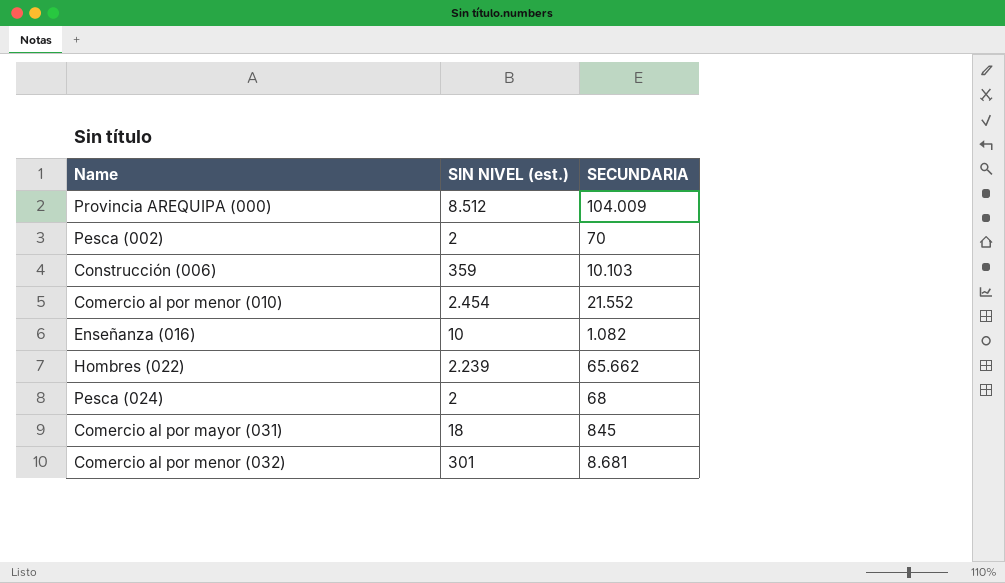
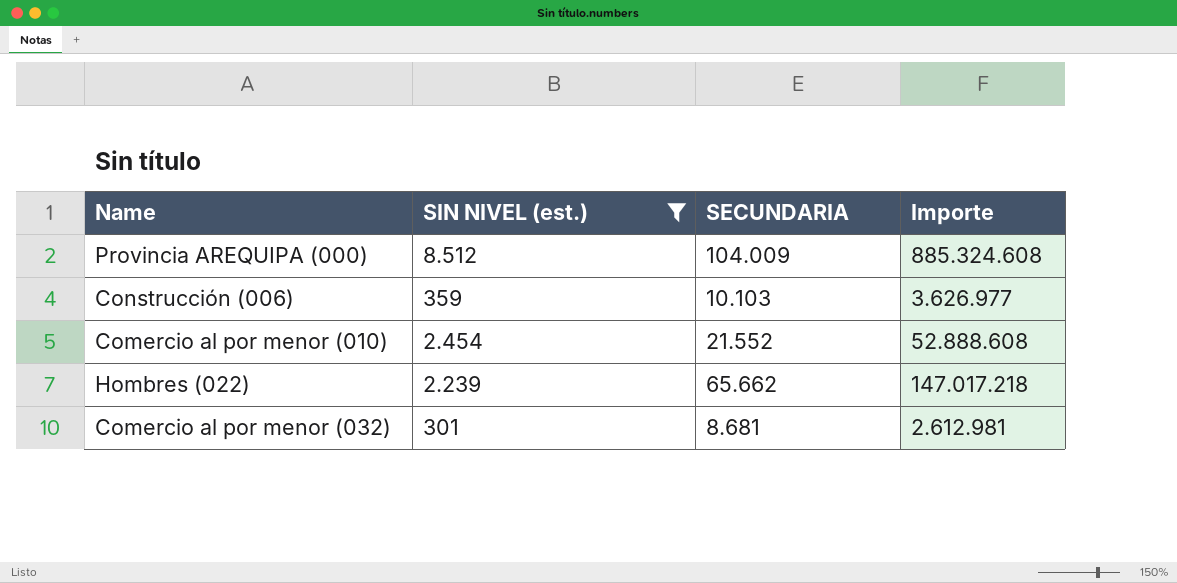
filter: none -> SIN NIVEL (est.) >= 301
column Importe | formula: none -> [SIN NIVEL (est.)] * [SECUNDARIA]

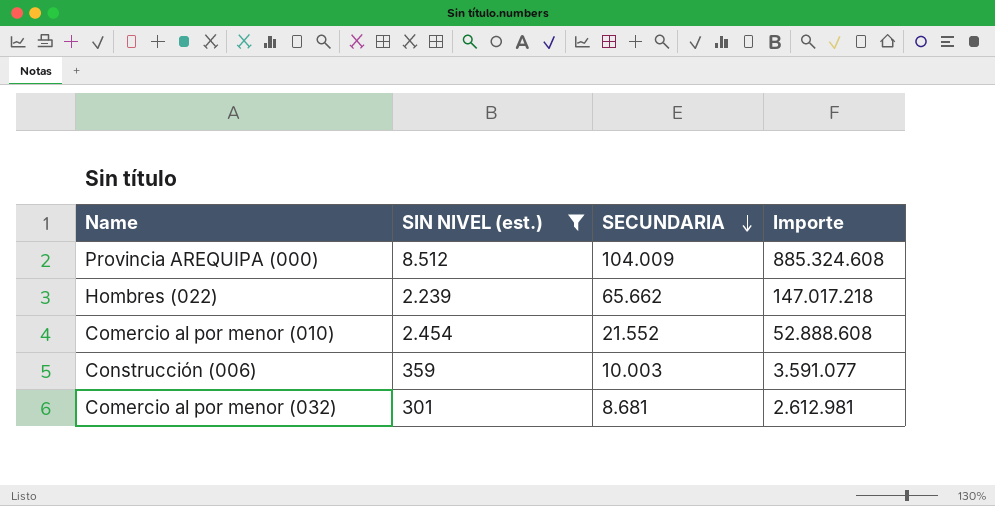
row order: none -> SECUNDARIA descending
Construcción (006) | SECUNDARIA: 10.103 -> 10.003
Construcción (006) | Importe: 3.626.977 -> 3.591.077

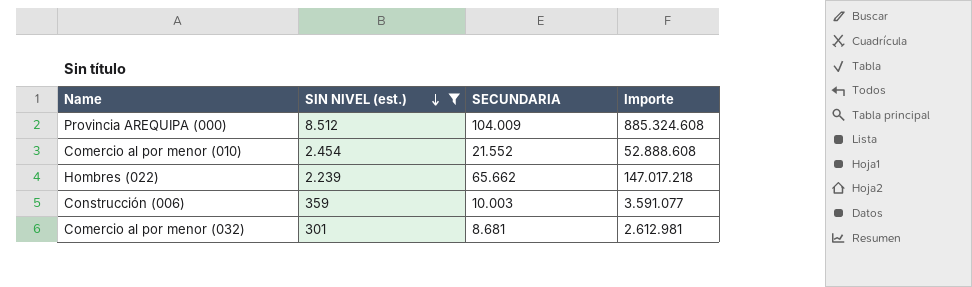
row order: SECUNDARIA descending -> SIN NIVEL (est.) descending

